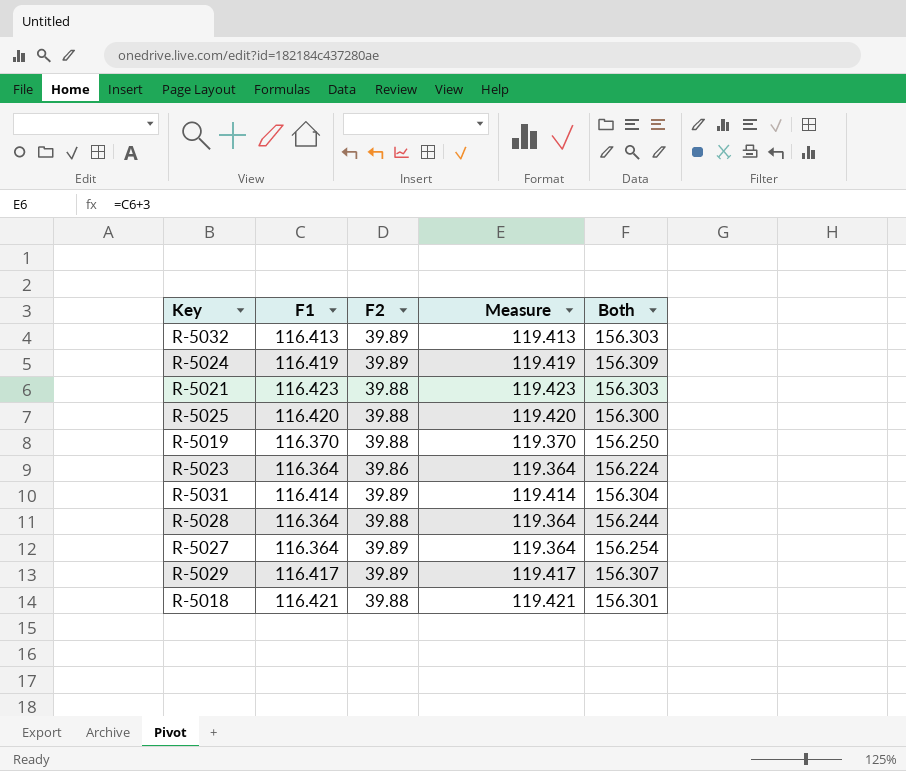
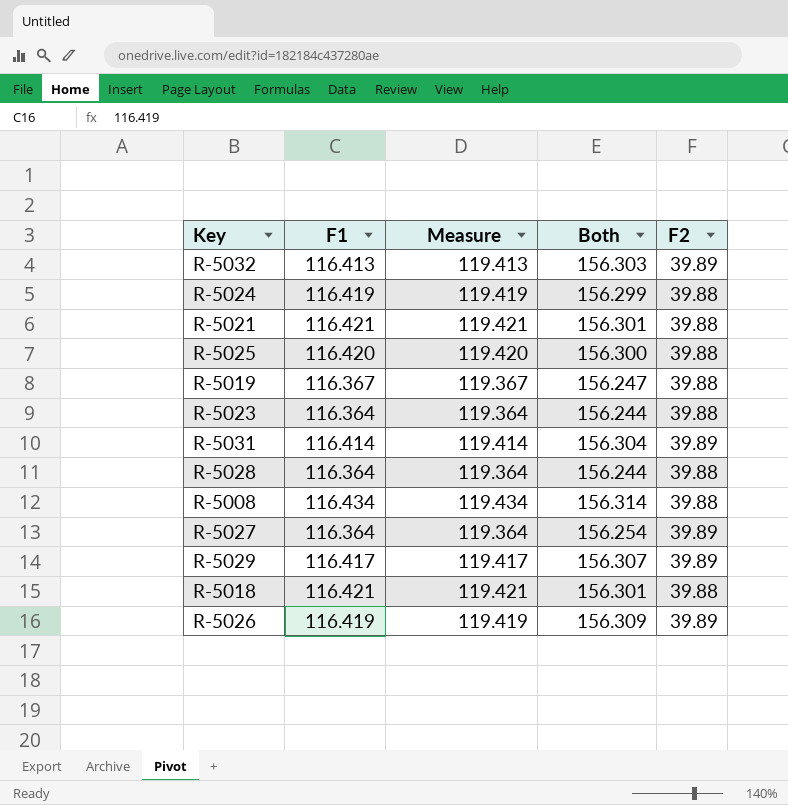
column F2 | position: 3 -> 5
R-5024 | Both: 156.309 -> 156.299
R-5024 | F2: 39.89 -> 39.88
R-5021 | F1: 116.423 -> 116.421
R-5021 | Measure: 119.423 -> 119.421
R-5021 | Both: 156.303 -> 156.301
R-5019 | F1: 116.370 -> 116.367
R-5019 | Measure: 119.370 -> 119.367
R-5019 | Both: 156.250 -> 156.247
R-5023 | Both: 156.224 -> 156.244
R-5023 | F2: 39.86 -> 39.88
row R-5008: none -> 116.434 | 119.434 | 156.314 | 39.88
row R-5026: none -> 116.419 | 119.419 | 156.309 | 39.89

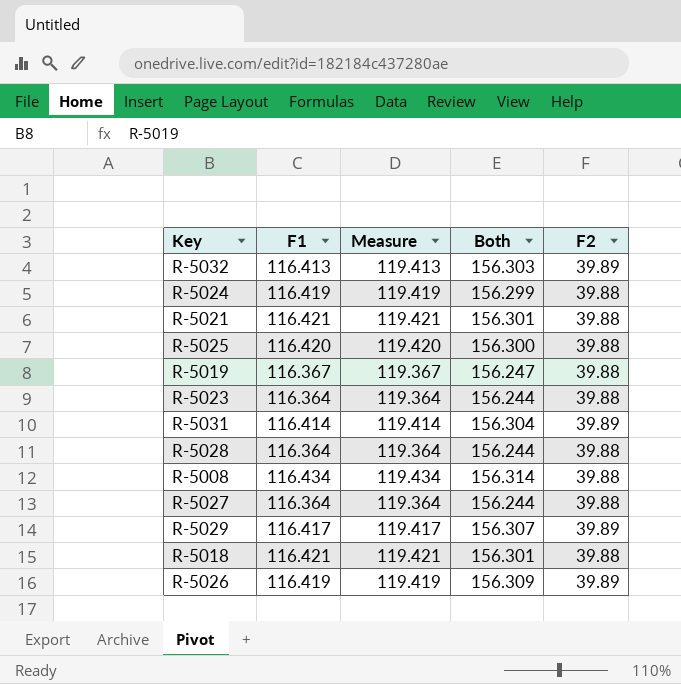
R-5027 | Both: 156.254 -> 156.244
R-5027 | F2: 39.89 -> 39.88

